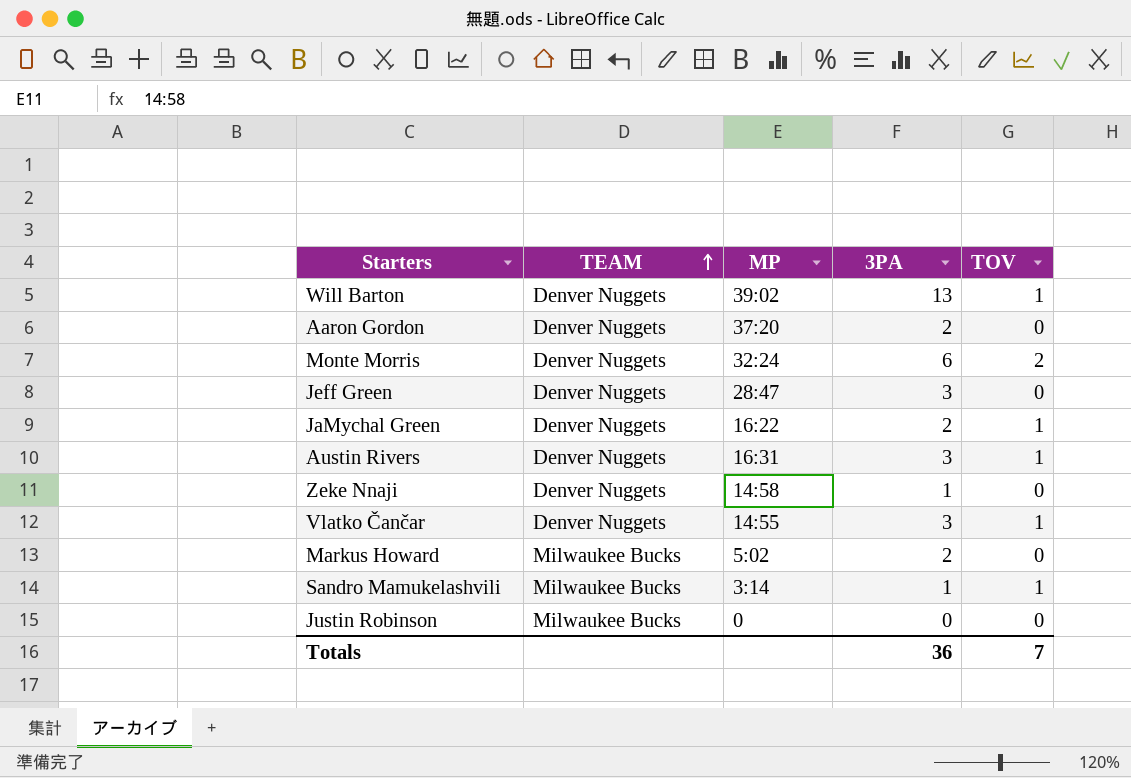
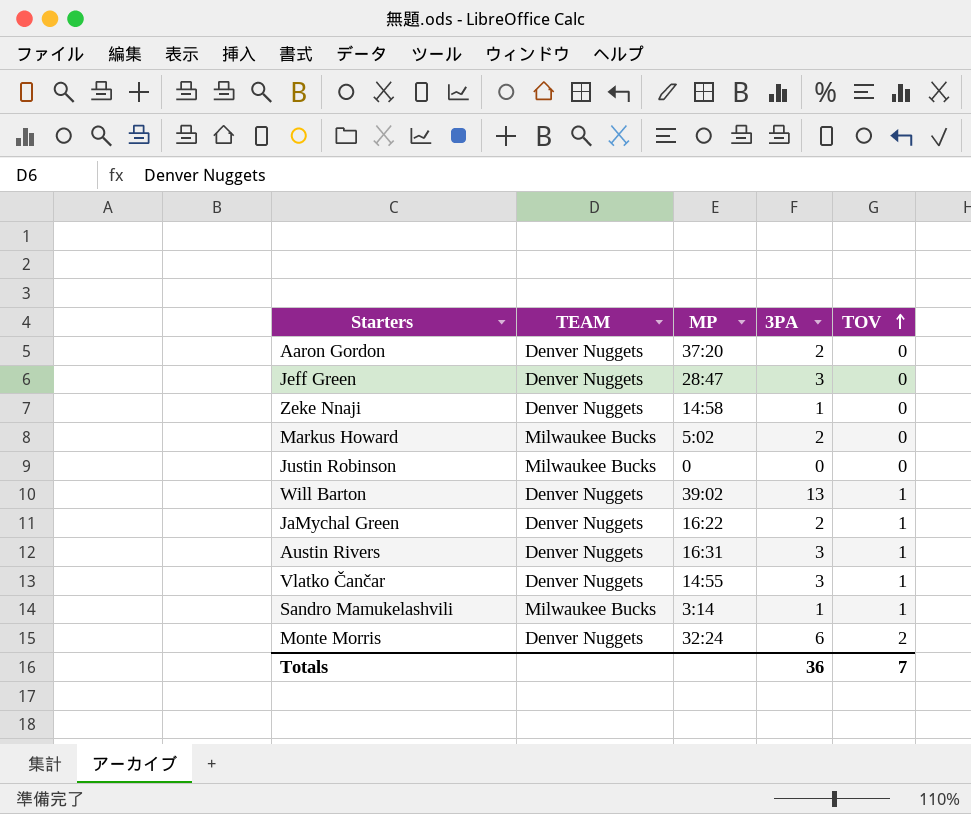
row order: TEAM ascending -> TOV ascending

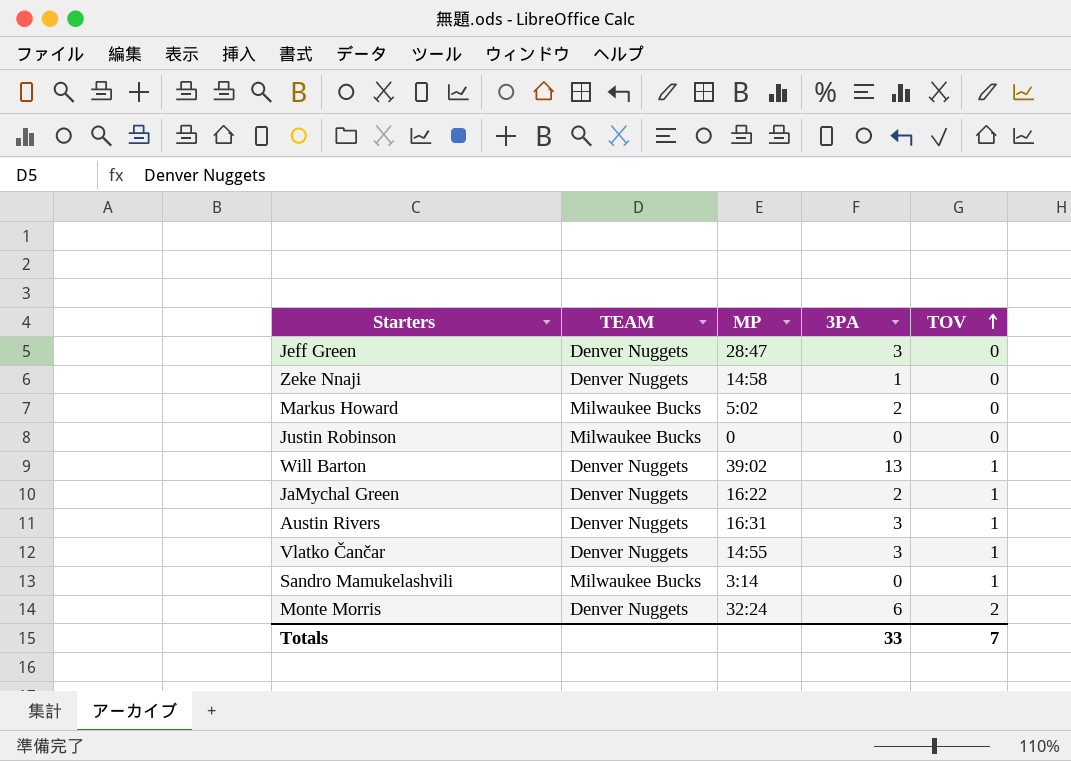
row Aaron Gordon: Denver Nuggets | 37:20 | 2 | 0 -> none
Sandro Mamukelashvili | 3PA: 1 -> 0
Totals | 3PA: 36 -> 33

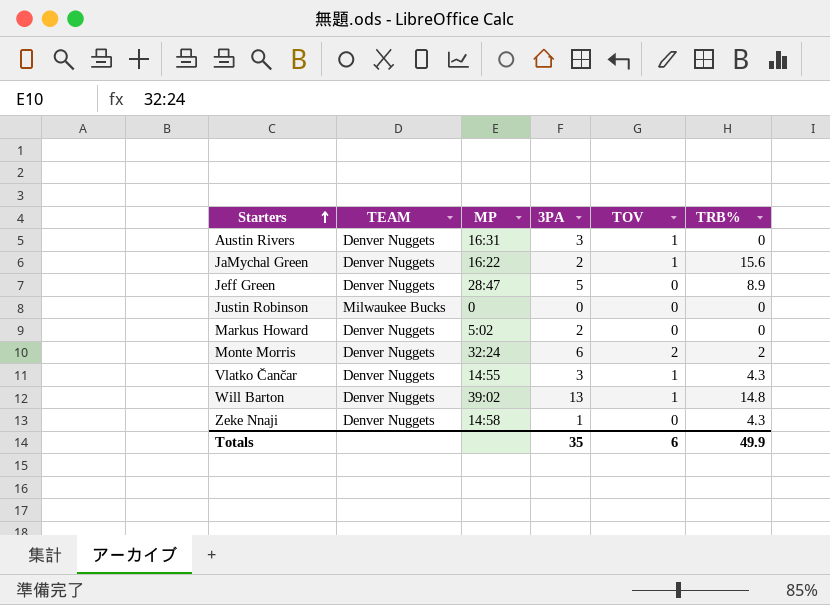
row order: TOV ascending -> Starters ascending
column TRB% | position: none -> 6
row Sandro Mamukelashvili: Milwaukee Bucks | 3:14 | 0 | 1 -> none
Jeff Green | 3PA: 3 -> 5
Markus Howard | TEAM: Milwaukee Bucks -> Denver Nuggets
Totals | 3PA: 33 -> 35
Totals | TOV: 7 -> 6

